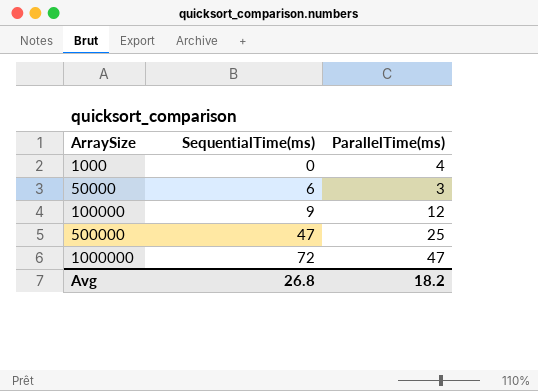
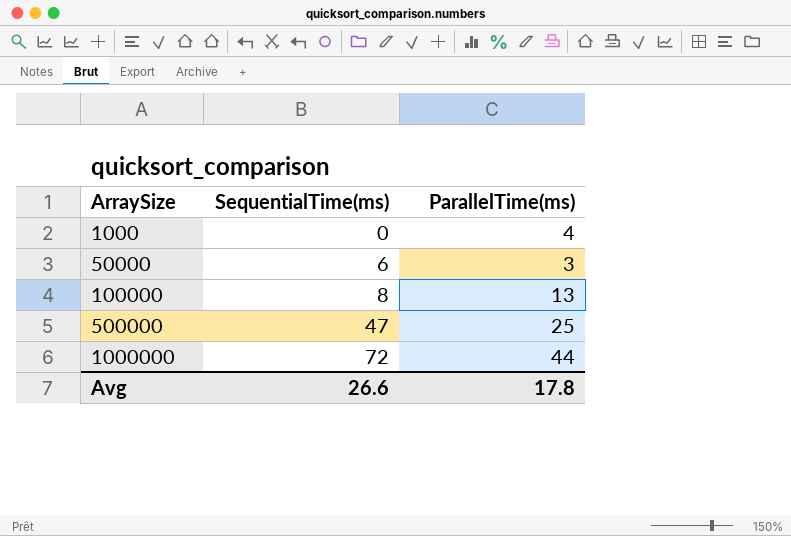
100000 | SequentialTime(ms): 9 -> 8
100000 | ParallelTime(ms): 12 -> 13
1000000 | ParallelTime(ms): 47 -> 44
Avg | SequentialTime(ms): 26.8 -> 26.6
Avg | ParallelTime(ms): 18.2 -> 17.8

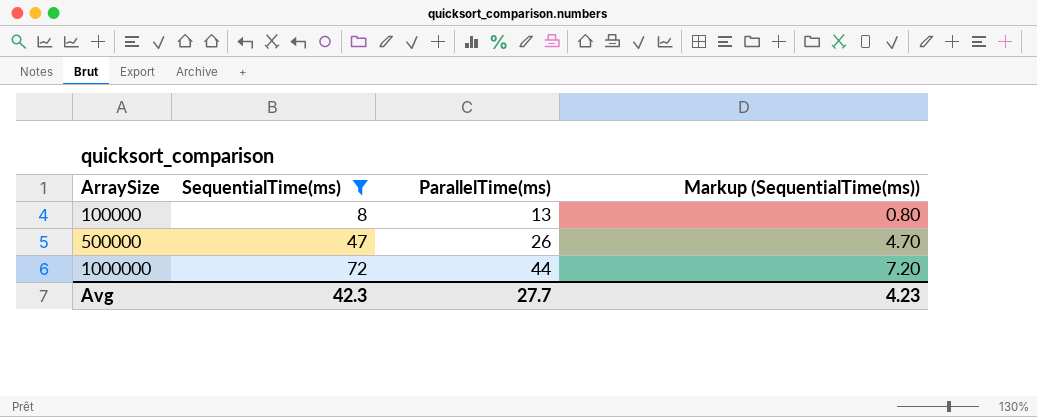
filter: none -> SequentialTime(ms) >= 8
column Markup (SequentialTime(ms)) | formula: none -> [SequentialTime(ms)] * 0.1
500000 | ParallelTime(ms): 25 -> 26
Avg | SequentialTime(ms): 26.6 -> 42.3
Avg | ParallelTime(ms): 17.8 -> 27.7

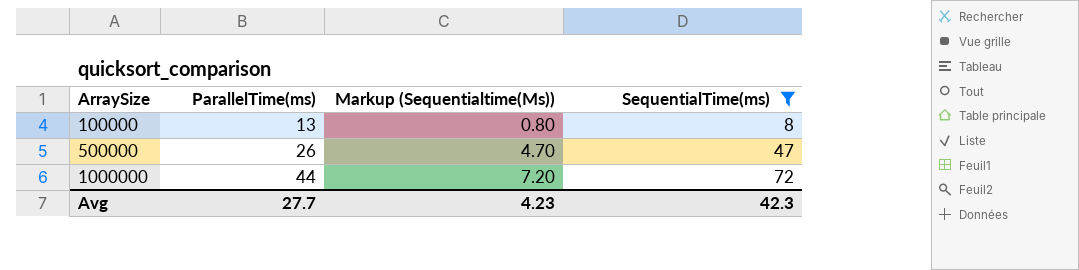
column name: Markup (SequentialTime(ms)) -> Markup (Sequentialtime(Ms))
column SequentialTime(ms) | position: 2 -> 4

